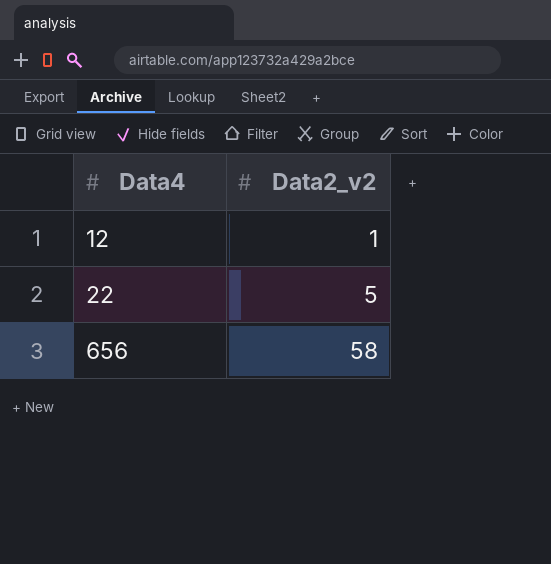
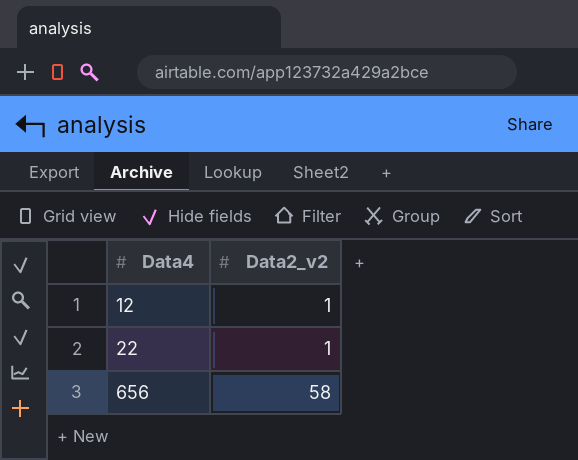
22 | Data2_v2: 5 -> 1

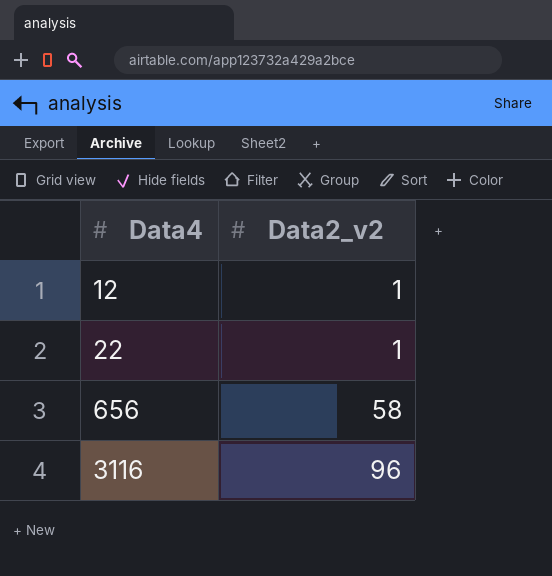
row 3116: none -> 96

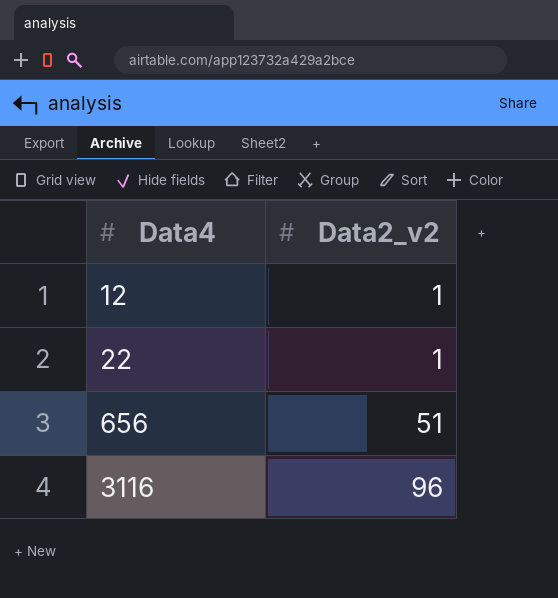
656 | Data2_v2: 58 -> 51

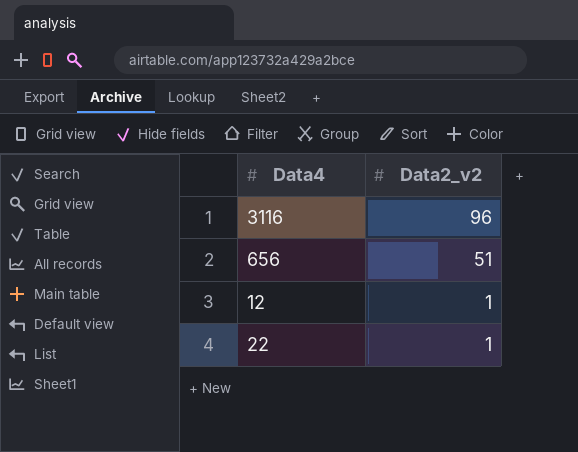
row order: Data4 ascending -> Data2_v2 descending

